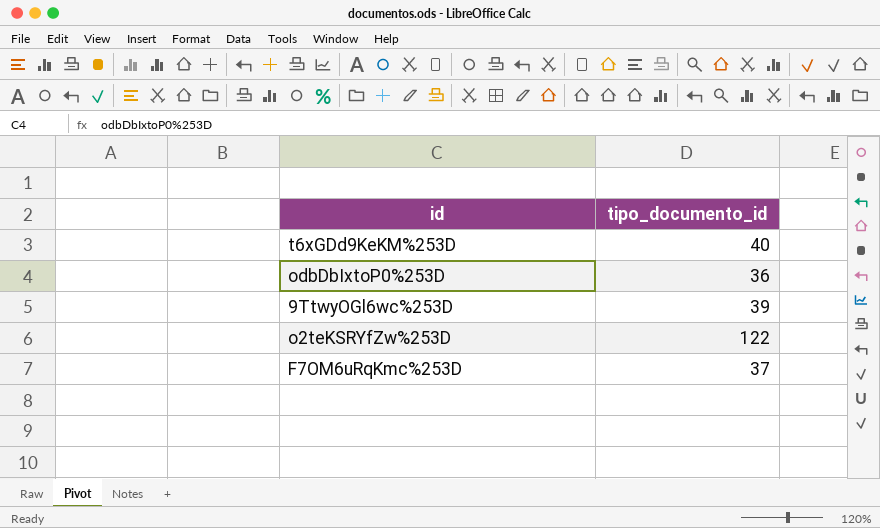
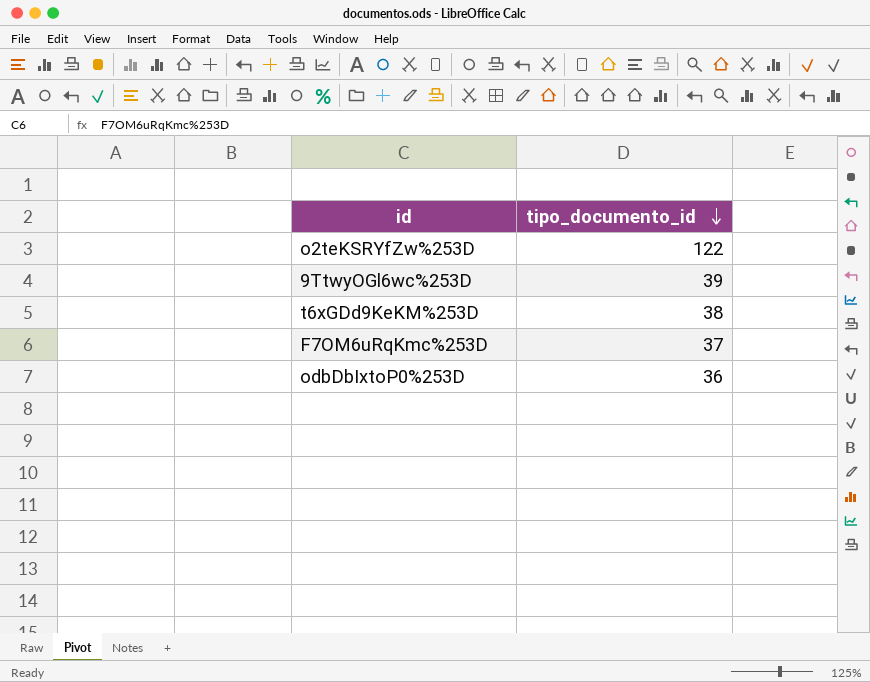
row order: none -> tipo_documento_id descending
t6xGDd9KeKM%253D | tipo_documento_id: 40 -> 38

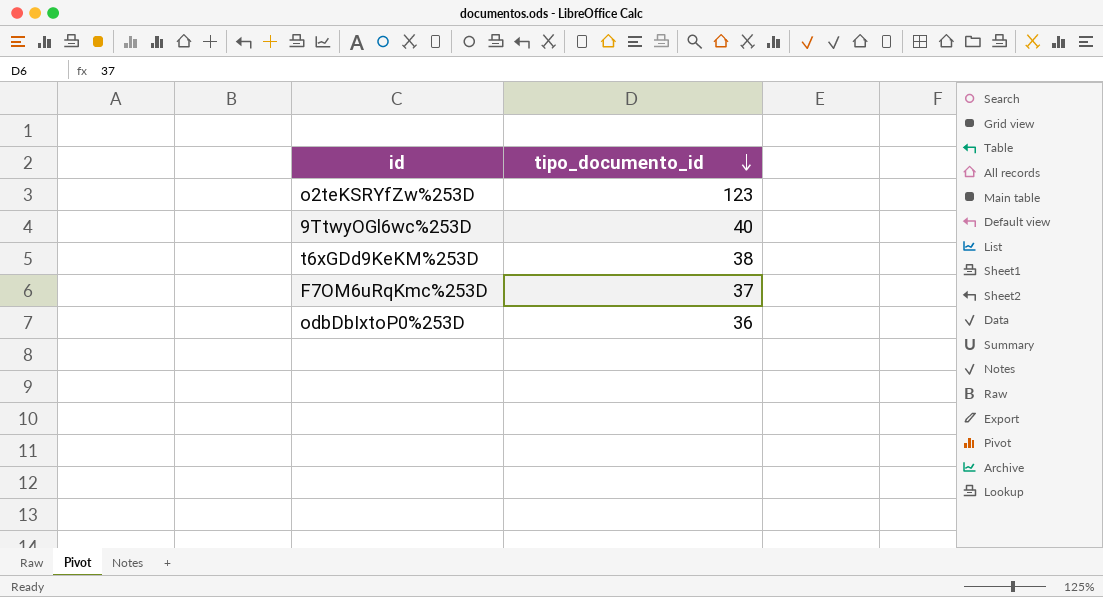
o2teKSRYfZw%253D | tipo_documento_id: 122 -> 123
9TtwyOGl6wc%253D | tipo_documento_id: 39 -> 40

